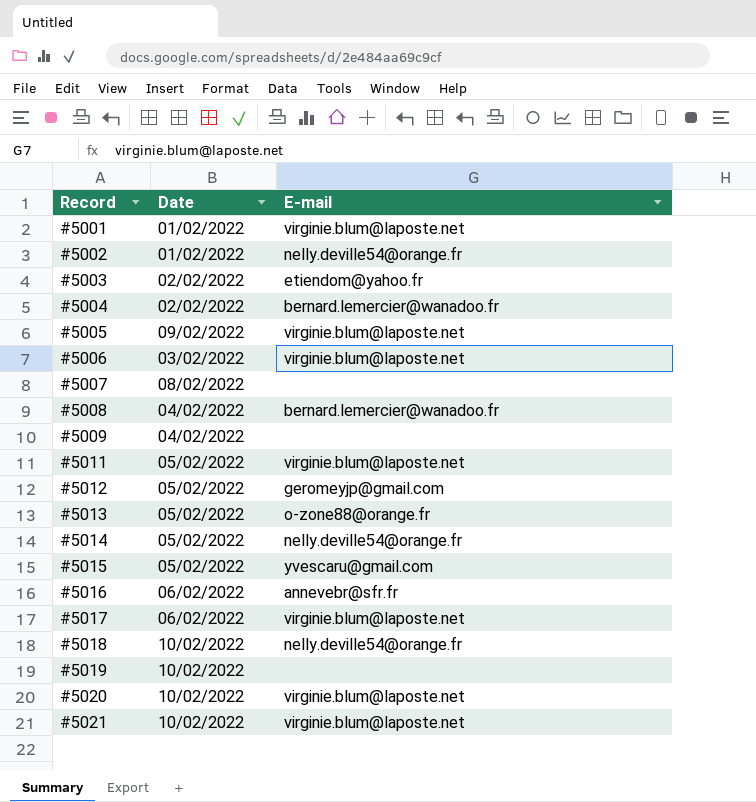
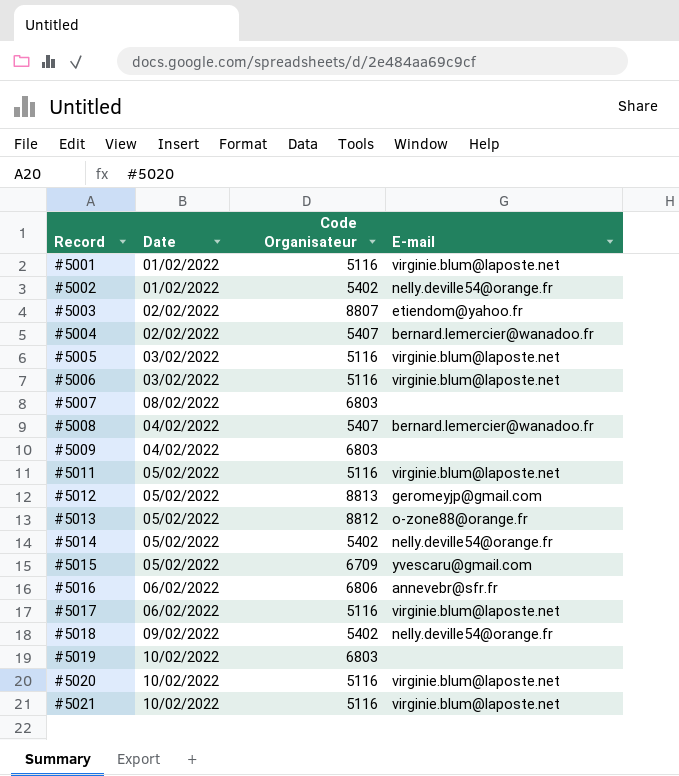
column Code Organisateur | position: none -> 3
#5005 | Date: 09/02/2022 -> 03/02/2022
#5018 | Date: 10/02/2022 -> 09/02/2022

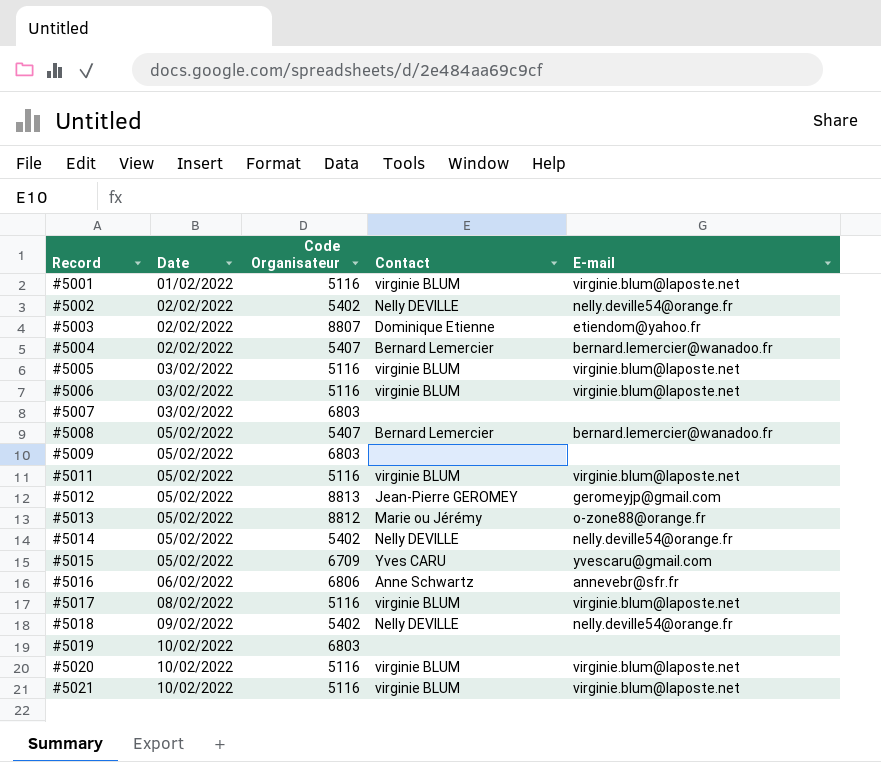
column Contact | position: none -> 4
#5002 | Date: 01/02/2022 -> 02/02/2022
#5007 | Date: 08/02/2022 -> 03/02/2022
#5008 | Date: 04/02/2022 -> 05/02/2022
#5009 | Date: 04/02/2022 -> 05/02/2022
#5017 | Date: 06/02/2022 -> 08/02/2022

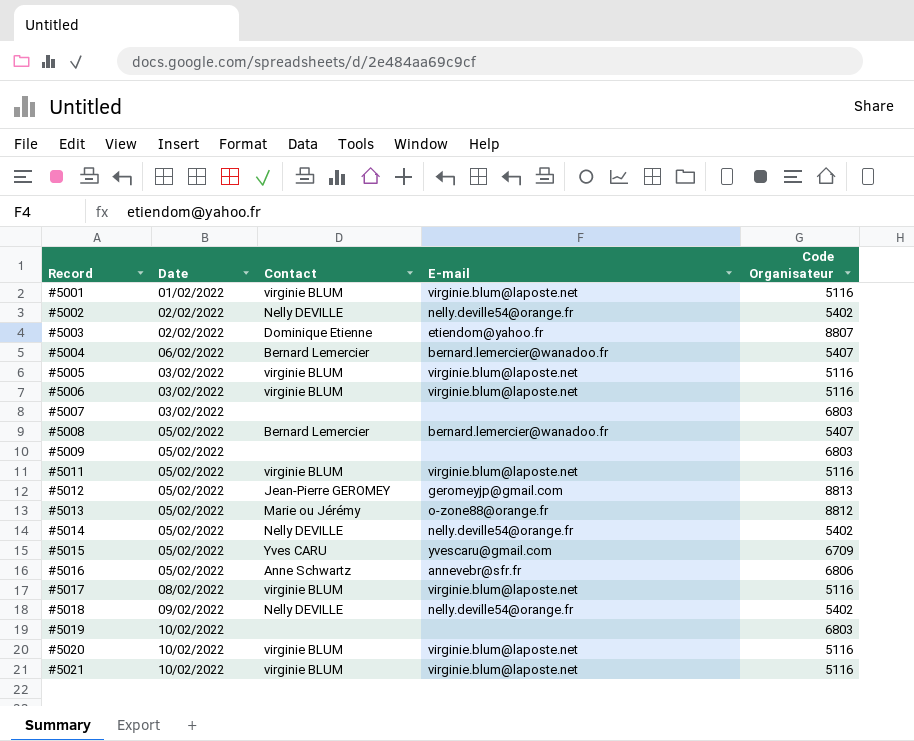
column Code Organisateur | position: 3 -> 5
#5004 | Date: 02/02/2022 -> 06/02/2022
#5016 | Date: 06/02/2022 -> 05/02/2022

